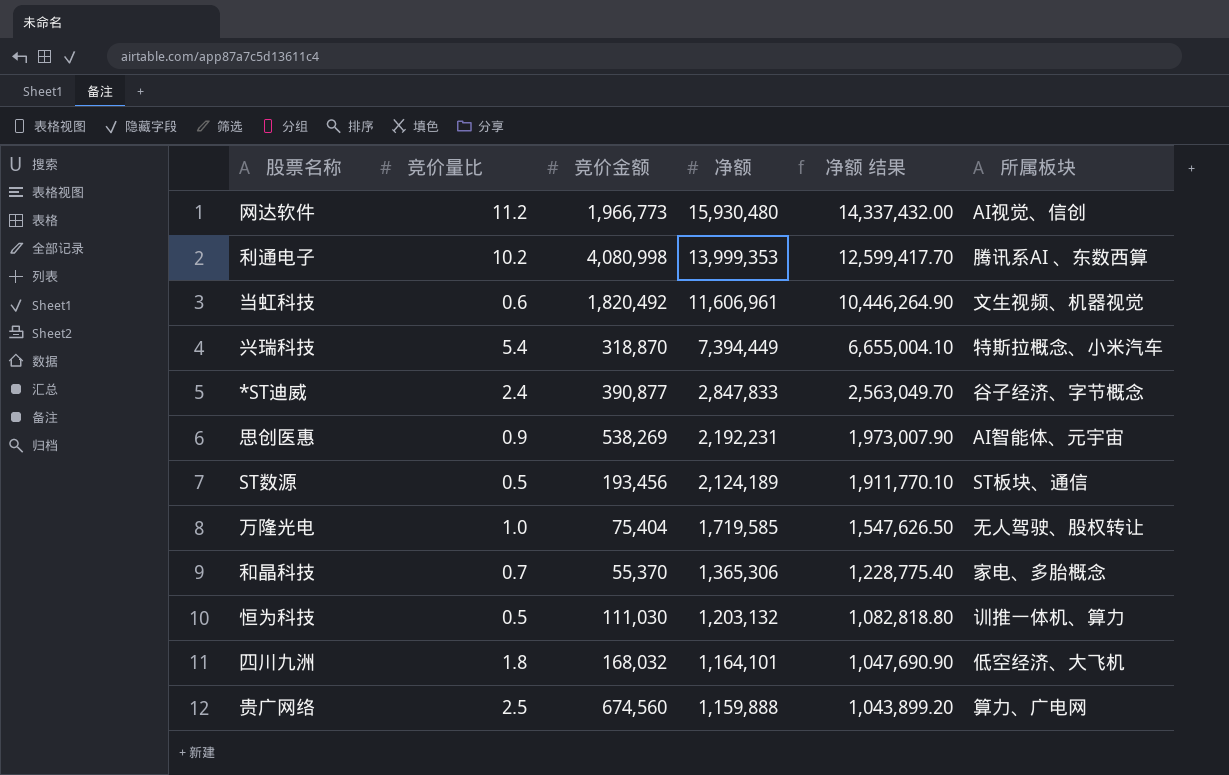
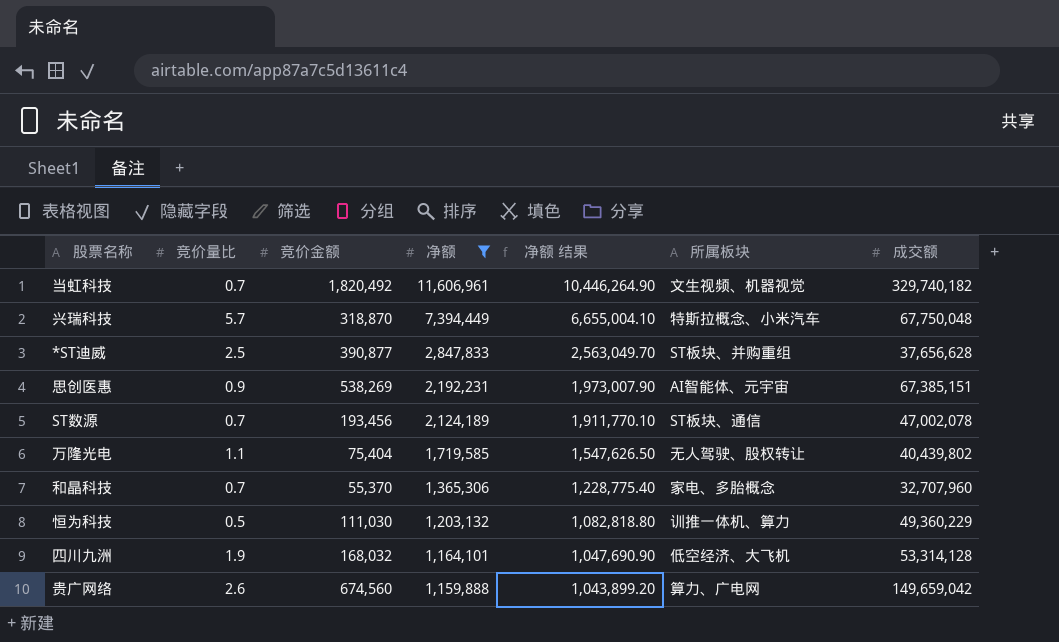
filter: none -> 净额 <= 11,606,961
column 成交额 | position: none -> 7
当虹科技 | 竞价量比: 0.6 -> 0.7
兴瑞科技 | 竞价量比: 5.4 -> 5.7
*ST迪威 | 竞价量比: 2.4 -> 2.5
*ST迪威 | 所属板块: 谷子经济、字节概念 -> ST板块、并购重组
ST数源 | 竞价量比: 0.5 -> 0.7
万隆光电 | 竞价量比: 1.0 -> 1.1
四川九洲 | 竞价量比: 1.8 -> 1.9
贵广网络 | 竞价量比: 2.5 -> 2.6

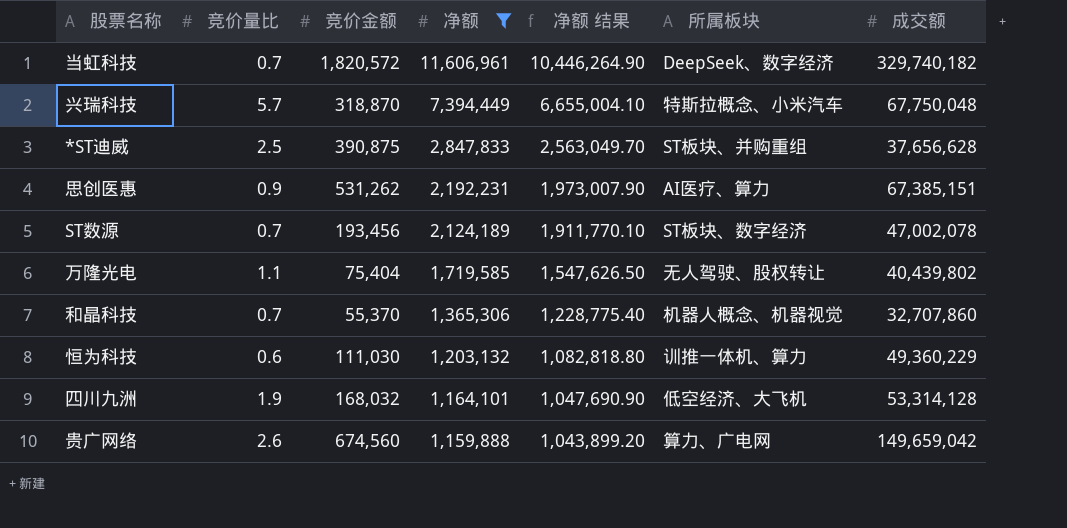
当虹科技 | 竞价金额: 1,820,492 -> 1,820,572
当虹科技 | 所属板块: 文生视频、机器视觉 -> DeepSeek、数字经济
*ST迪威 | 竞价金额: 390,877 -> 390,875
思创医惠 | 竞价金额: 538,269 -> 531,262
思创医惠 | 所属板块: AI智能体、元宇宙 -> AI医疗、算力
ST数源 | 所属板块: ST板块、通信 -> ST板块、数字经济
和晶科技 | 所属板块: 家电、多胎概念 -> 机器人概念、机器视觉
和晶科技 | 成交额: 32,707,960 -> 32,707,860
恒为科技 | 竞价量比: 0.5 -> 0.6

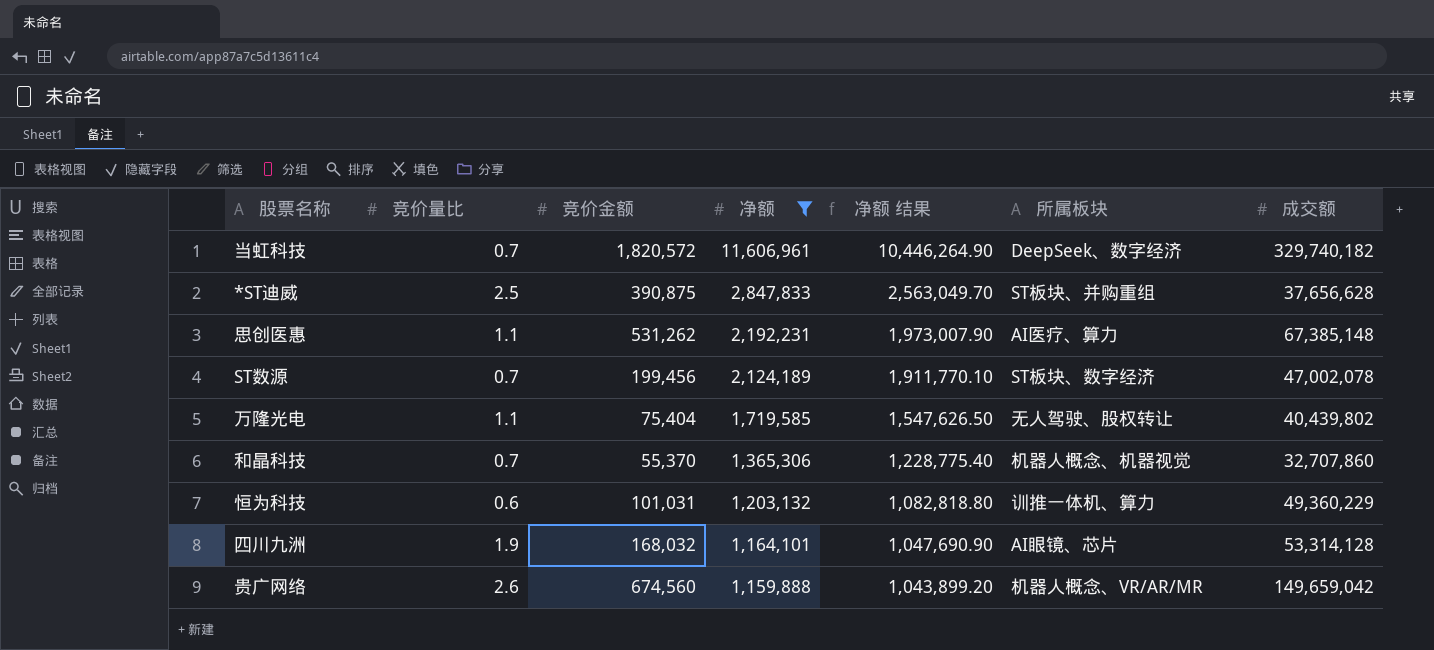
row 兴瑞科技: 5.7 | 318,870 | 7,394,449 | 6,655,004.10 | 特斯拉概念、小米汽车 | 67,750,048 -> none
思创医惠 | 竞价量比: 0.9 -> 1.1
思创医惠 | 成交额: 67,385,151 -> 67,385,148
ST数源 | 竞价金额: 193,456 -> 199,456
恒为科技 | 竞价金额: 111,030 -> 101,031
四川九洲 | 所属板块: 低空经济、大飞机 -> AI眼镜、芯片
贵广网络 | 所属板块: 算力、广电网 -> 机器人概念、VR/AR/MR

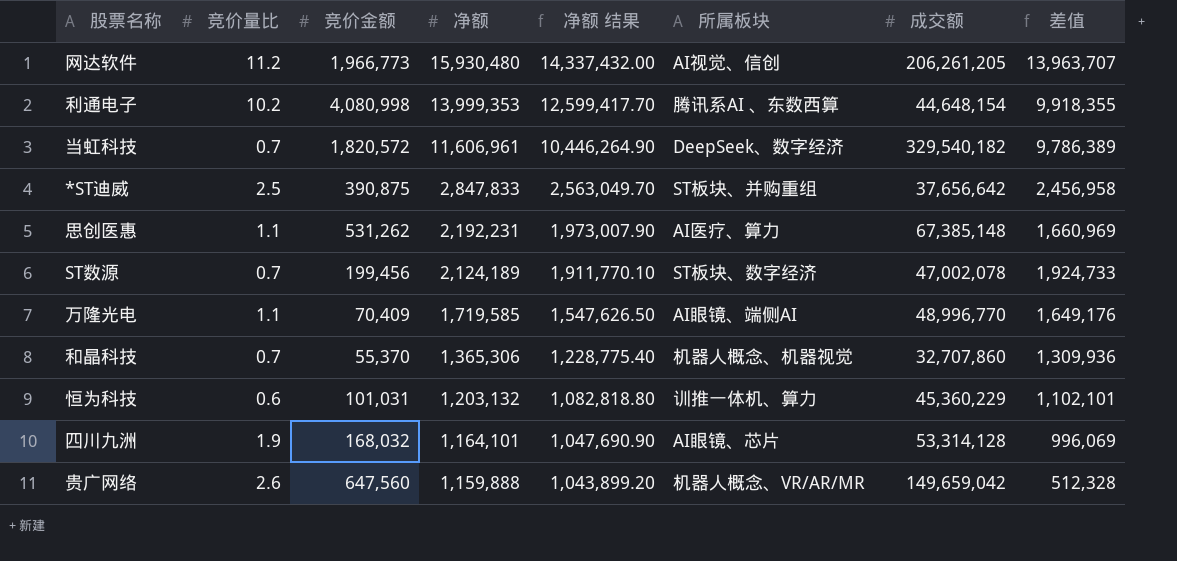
filter: 净额 <= 11,606,961 -> none
column 差值 | formula: none -> [净额] - [竞价金额]
当虹科技 | 成交额: 329,740,182 -> 329,540,182
*ST迪威 | 成交额: 37,656,628 -> 37,656,642
万隆光电 | 竞价金额: 75,404 -> 70,409
万隆光电 | 所属板块: 无人驾驶、股权转让 -> AI眼镜、端侧AI
万隆光电 | 成交额: 40,439,802 -> 48,996,770
恒为科技 | 成交额: 49,360,229 -> 45,360,229
贵广网络 | 竞价金额: 674,560 -> 647,560

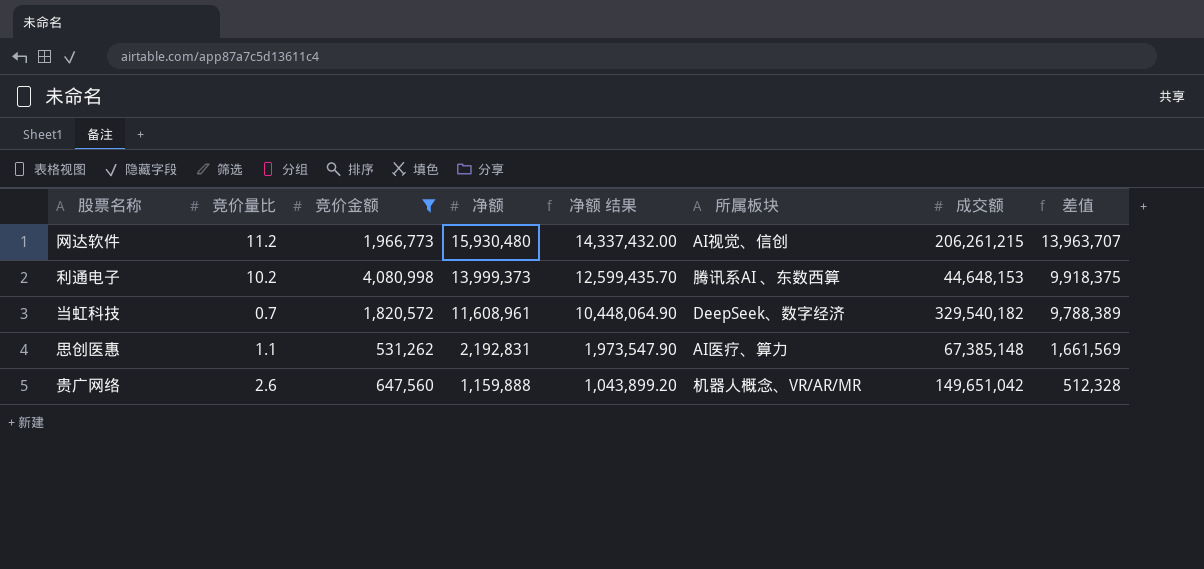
filter: none -> 竞价金额 >= 531,262
网达软件 | 成交额: 206,261,205 -> 206,261,215
利通电子 | 净额: 13,999,353 -> 13,999,373
利通电子 | 净额 结果: 12,599,417.70 -> 12,599,435.70
利通电子 | 成交额: 44,648,154 -> 44,648,153
利通电子 | 差值: 9,918,355 -> 9,918,375
当虹科技 | 净额: 11,606,961 -> 11,608,961
当虹科技 | 净额 结果: 10,446,264.90 -> 10,448,064.90
当虹科技 | 差值: 9,786,389 -> 9,788,389
思创医惠 | 净额: 2,192,231 -> 2,192,831
思创医惠 | 净额 结果: 1,973,007.90 -> 1,973,547.90
思创医惠 | 差值: 1,660,969 -> 1,661,569
贵广网络 | 成交额: 149,659,042 -> 149,651,042

